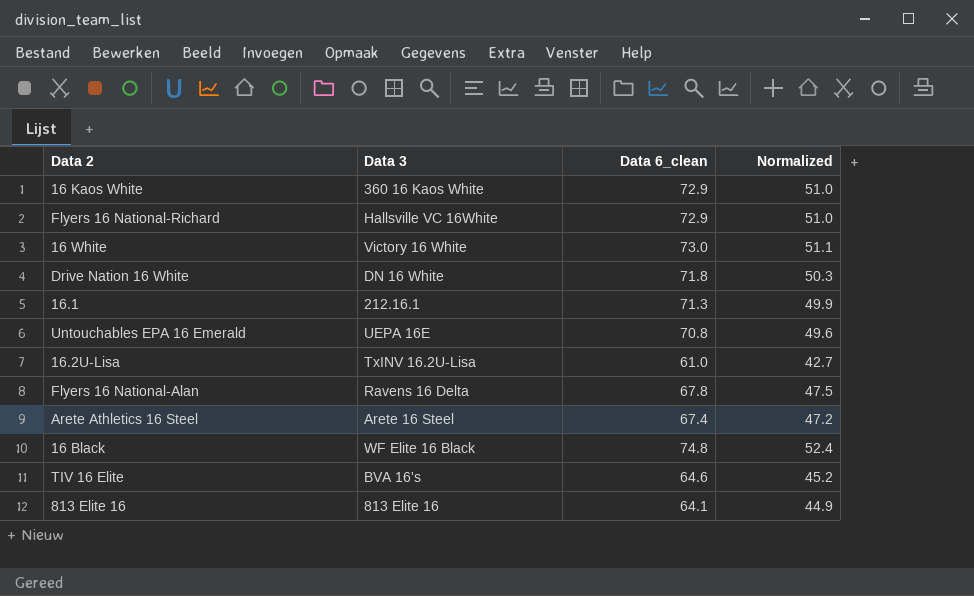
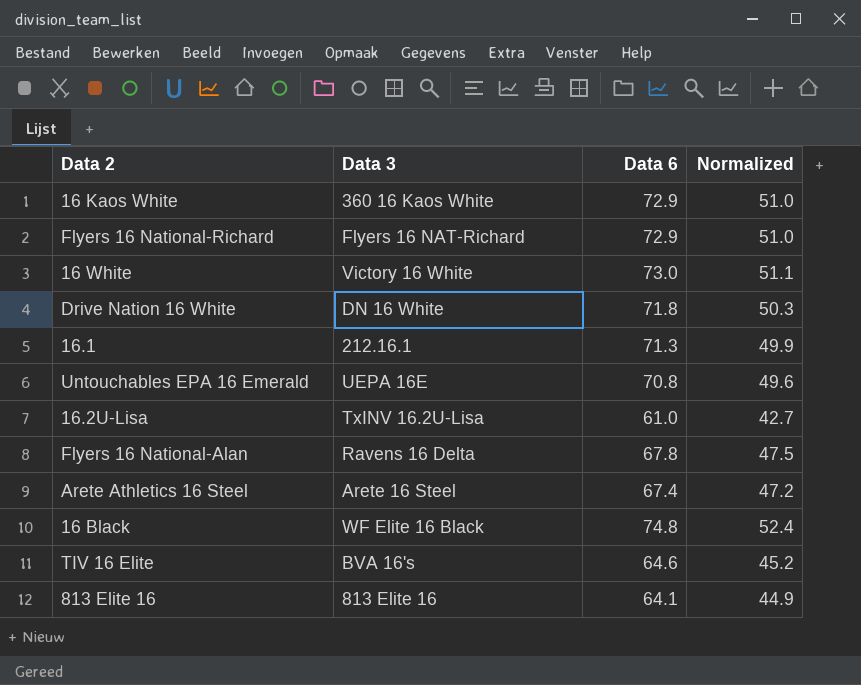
column name: Data 6_clean -> Data 6
Flyers 16 National-Richard | Data 3: Hallsville VC 16White -> Flyers 16 NAT-Richard

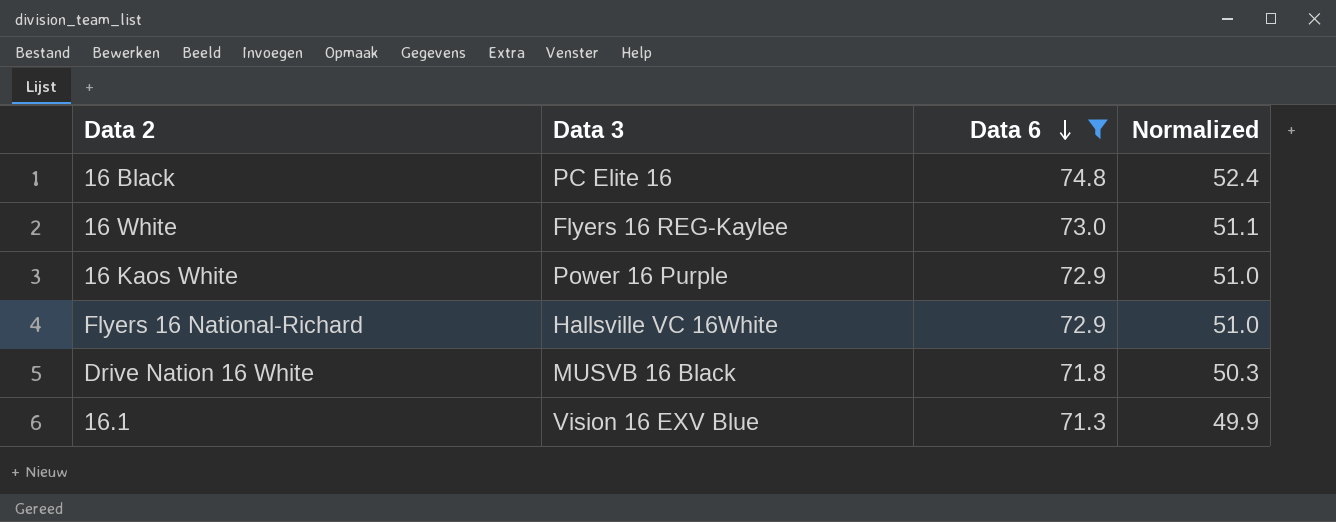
filter: none -> Data 6 >= 71.3
row order: none -> Data 6 descending
16 Black | Data 3: WF Elite 16 Black -> PC Elite 16
16 White | Data 3: Victory 16 White -> Flyers 16 REG-Kaylee
16 Kaos White | Data 3: 360 16 Kaos White -> Power 16 Purple
Flyers 16 National-Richard | Data 3: Flyers 16 NAT-Richard -> Hallsville VC 16White
Drive Nation 16 White | Data 3: DN 16 White -> MUSVB 16 Black
16.1 | Data 3: 212.16.1 -> Vision 16 EXV Blue

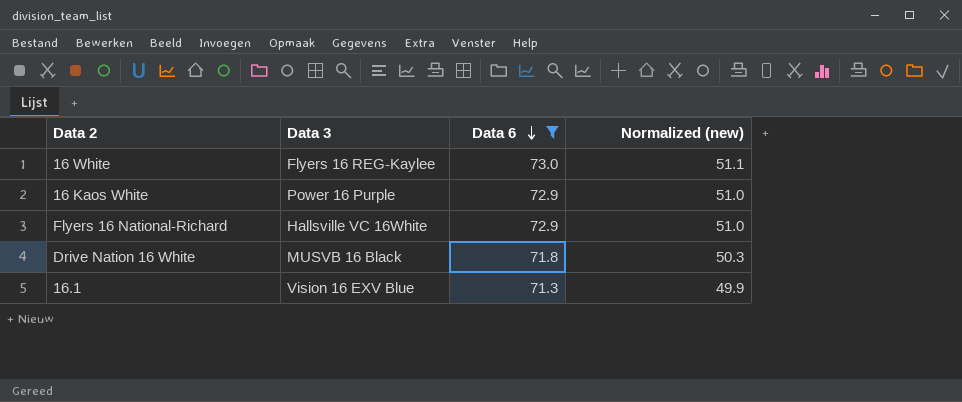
column name: Normalized -> Normalized (new)
row 16 Black: PC Elite 16 | 74.8 | 52.4 -> none

